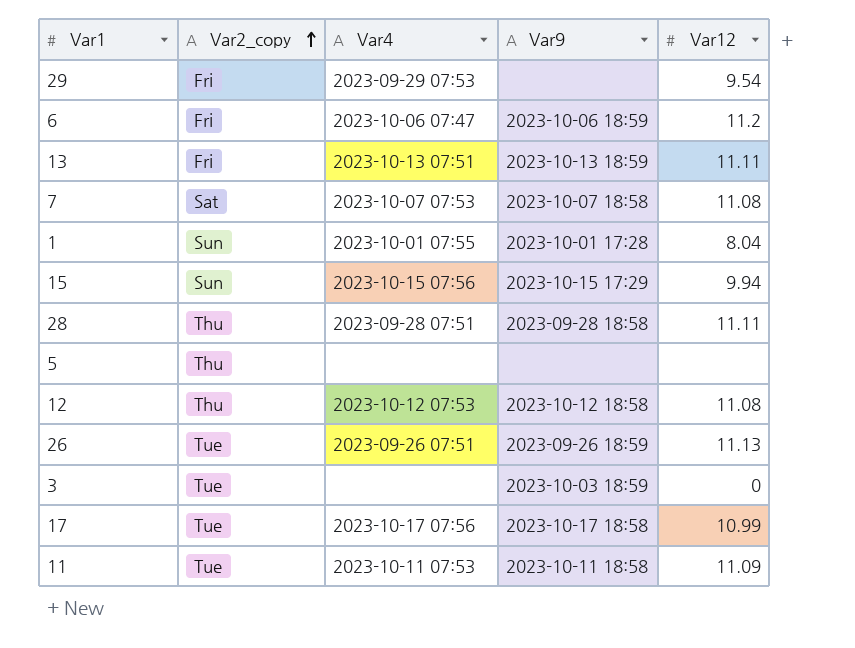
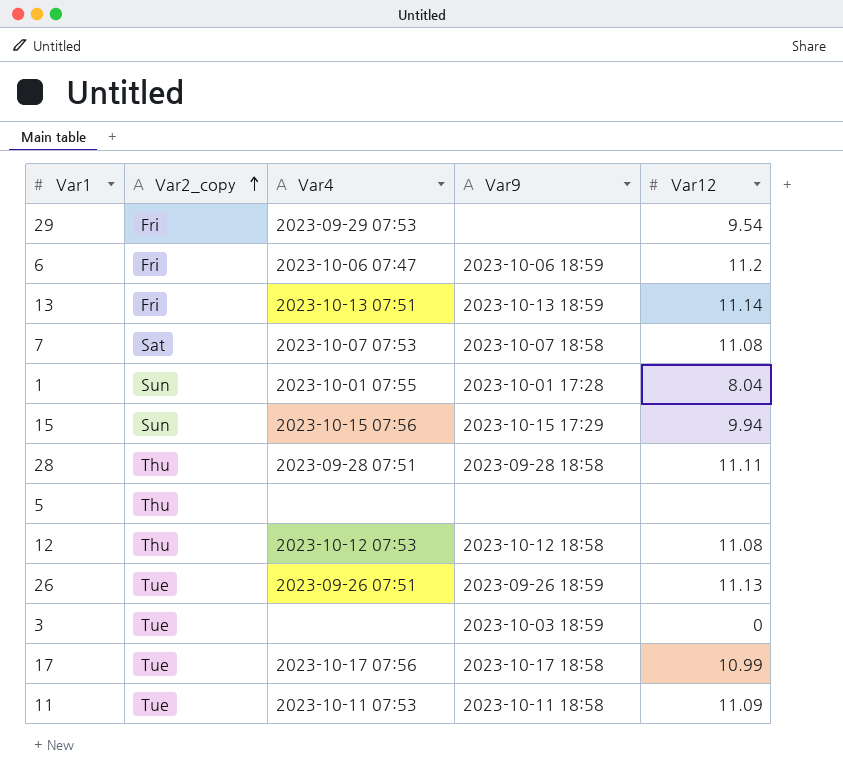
13 | Var12: 11.11 -> 11.14

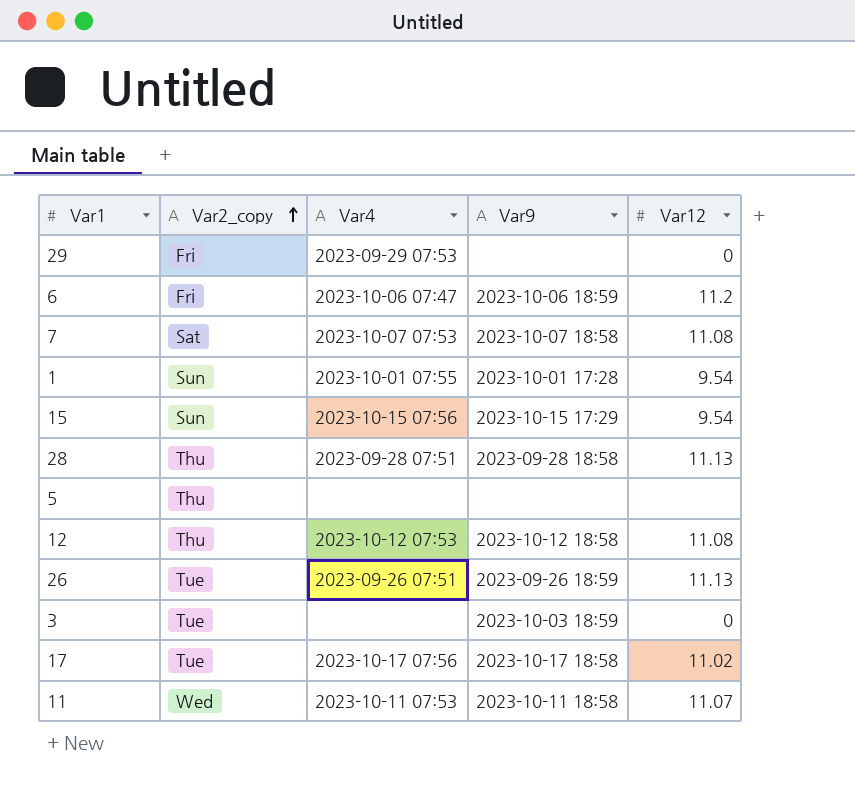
row 13: Fri | 2023-10-13 07:51 | 2023-10-13 18:59 | 11.14 -> none
29 | Var12: 9.54 -> 0
1 | Var12: 8.04 -> 9.54
15 | Var12: 9.94 -> 9.54
28 | Var12: 11.11 -> 11.13
17 | Var12: 10.99 -> 11.02
11 | Var2_copy: Tue -> Wed
11 | Var12: 11.09 -> 11.07

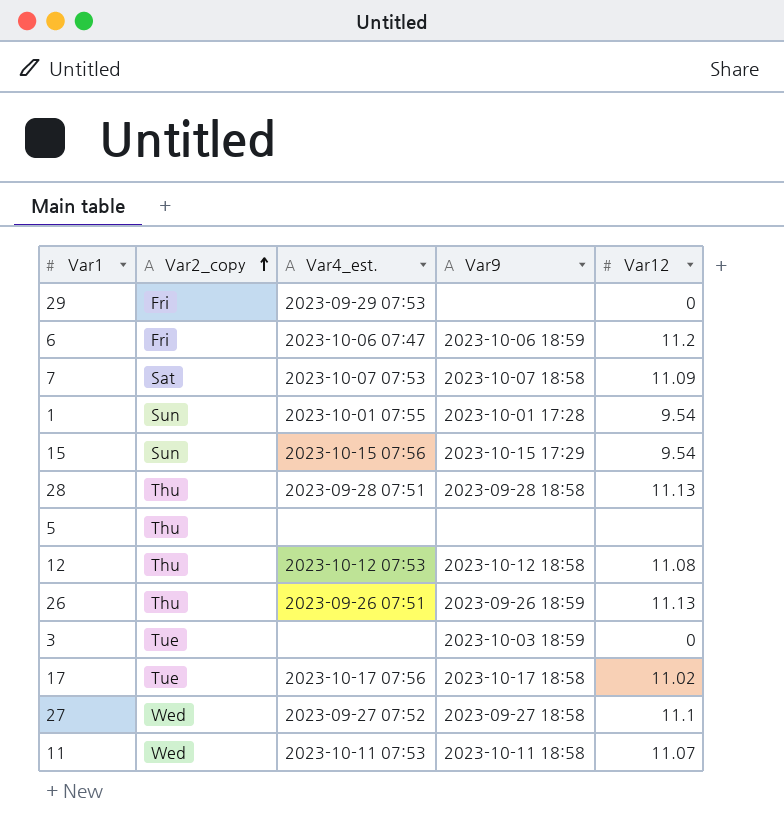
column name: Var4 -> Var4_est.
7 | Var12: 11.08 -> 11.09
26 | Var2_copy: Tue -> Thu
row 27: none -> Wed | 2023-09-27 07:52 | 2023-09-27 18:58 | 11.1

